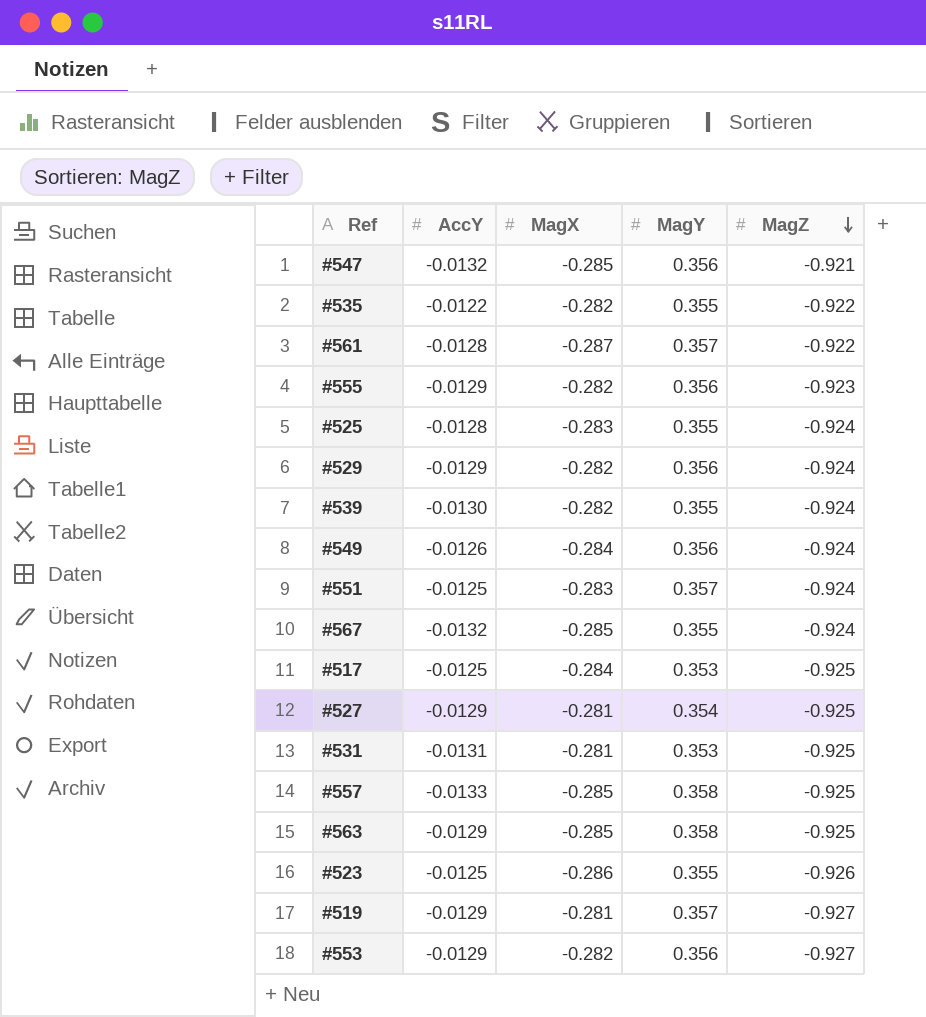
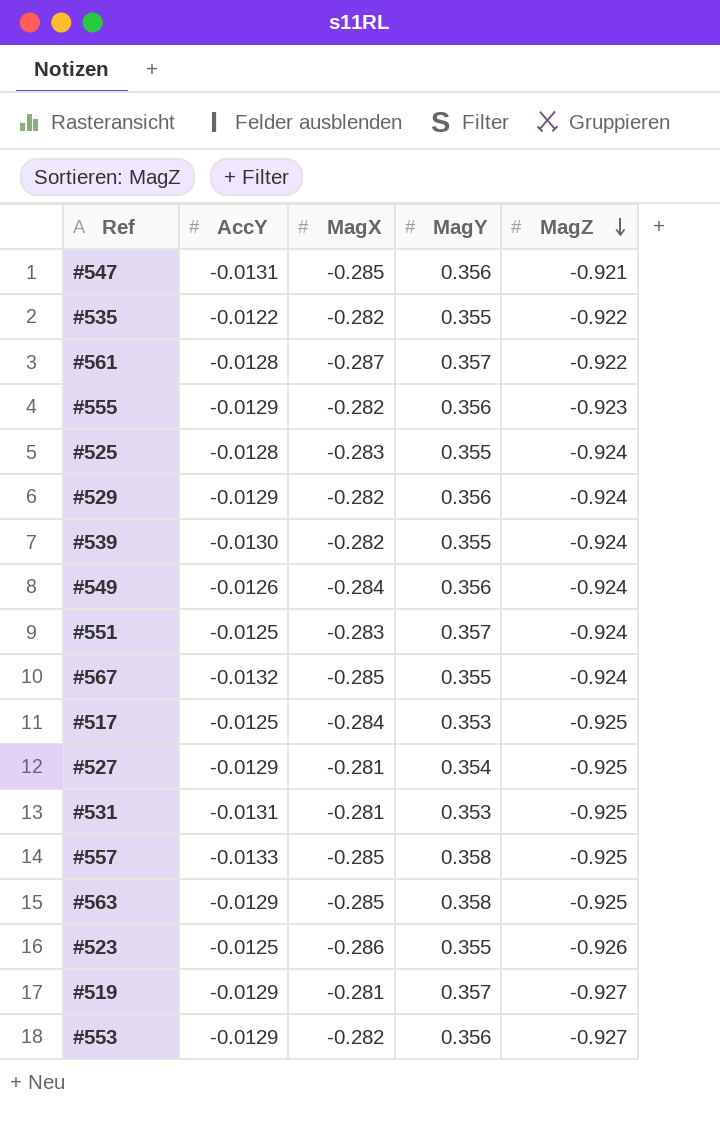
#547 | AccY: -0.0132 -> -0.0131

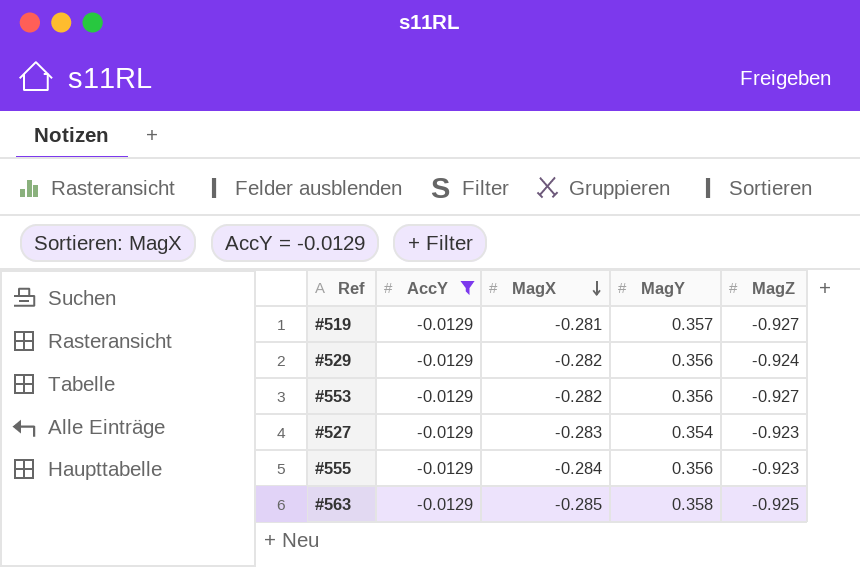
filter: none -> AccY = -0.0129
row order: MagZ descending -> MagX descending
#527 | MagX: -0.281 -> -0.283
#527 | MagZ: -0.925 -> -0.923
#555 | MagX: -0.282 -> -0.284

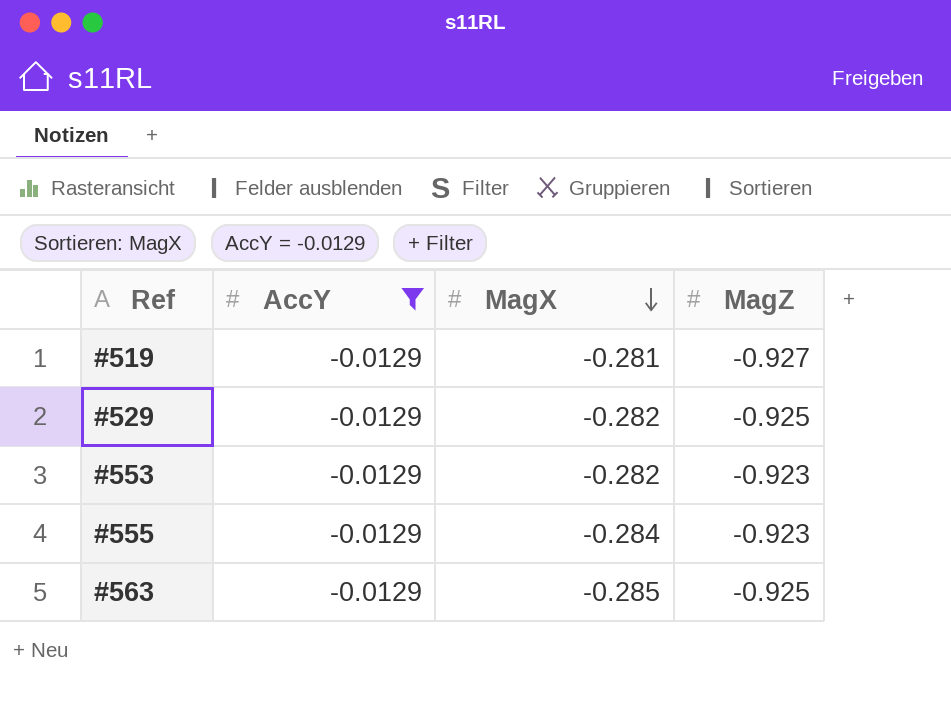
column MagY | position: 4 -> none
row #527: -0.0129 | -0.283 | 0.354 | -0.923 -> none
#529 | MagZ: -0.924 -> -0.925
#553 | MagZ: -0.927 -> -0.923

